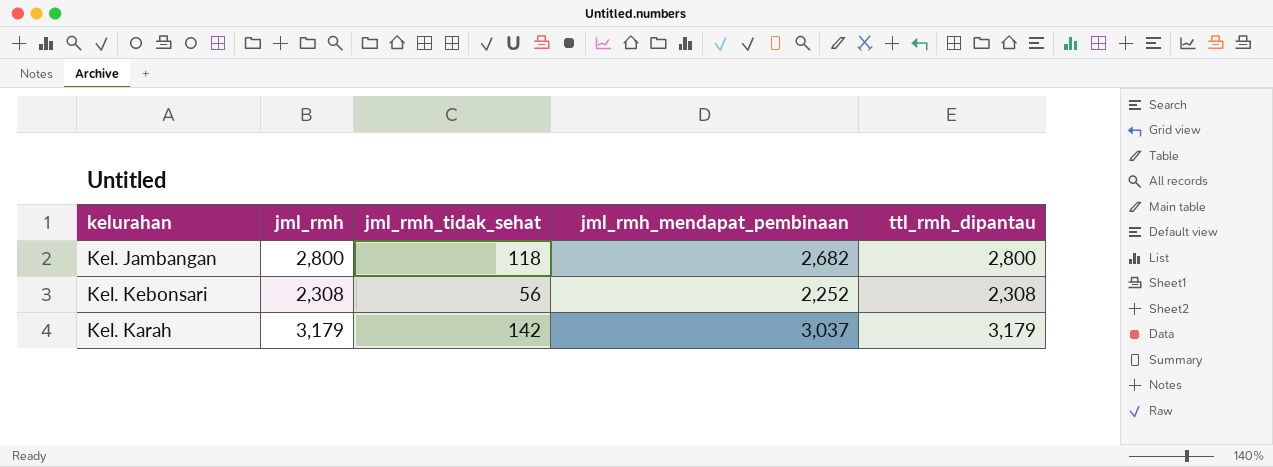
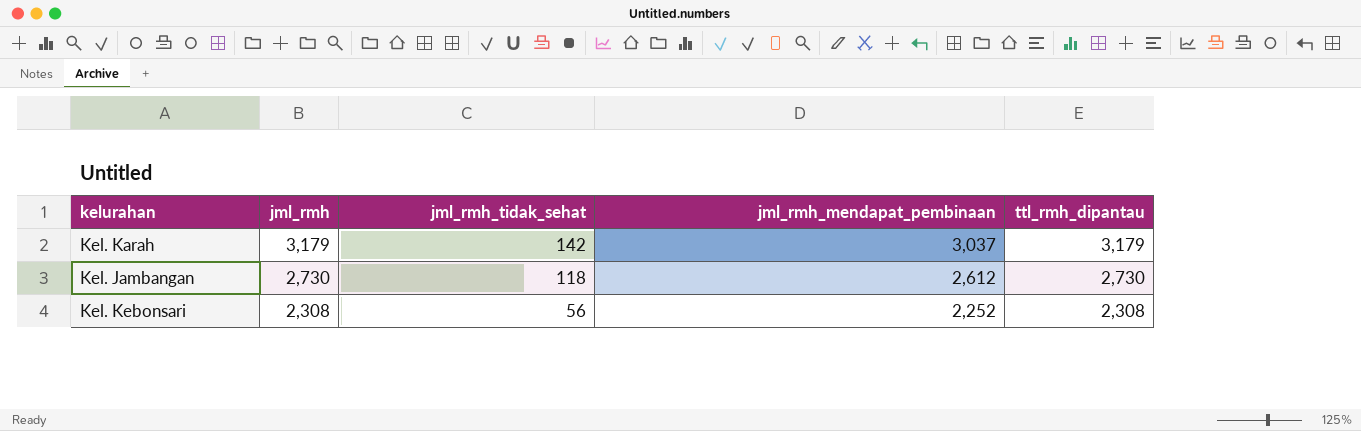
row order: none -> jml_rmh descending
Kel. Jambangan | jml_rmh: 2,800 -> 2,730
Kel. Jambangan | jml_rmh_mendapat_pembinaan: 2,682 -> 2,612
Kel. Jambangan | ttl_rmh_dipantau: 2,800 -> 2,730

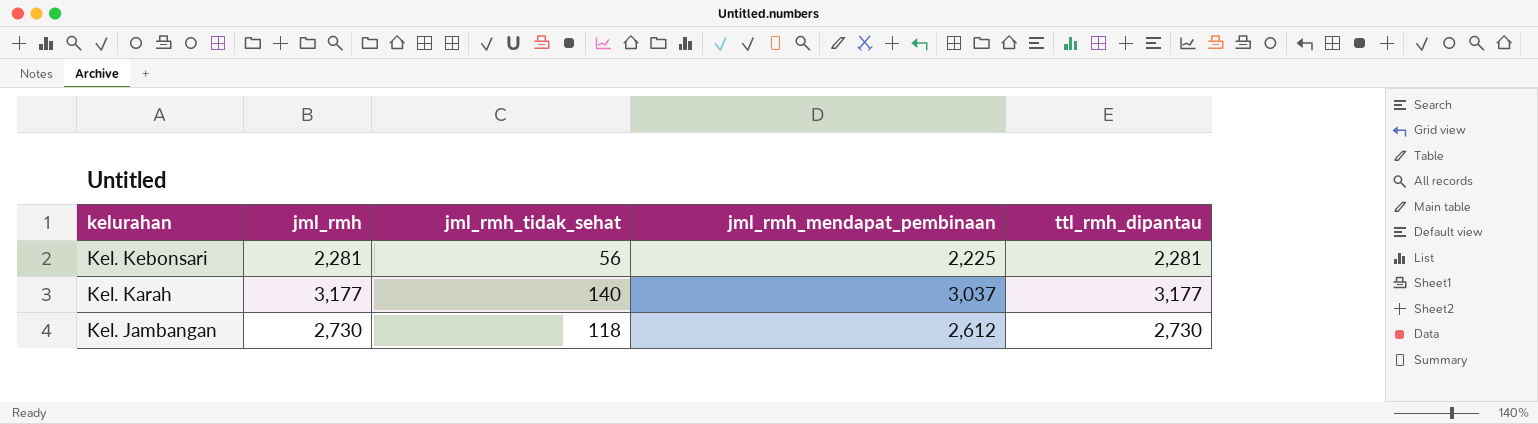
row order: jml_rmh descending -> kelurahan descending
Kel. Kebonsari | jml_rmh: 2,308 -> 2,281
Kel. Kebonsari | jml_rmh_mendapat_pembinaan: 2,252 -> 2,225
Kel. Kebonsari | ttl_rmh_dipantau: 2,308 -> 2,281
Kel. Karah | jml_rmh: 3,179 -> 3,177
Kel. Karah | jml_rmh_tidak_sehat: 142 -> 140
Kel. Karah | ttl_rmh_dipantau: 3,179 -> 3,177

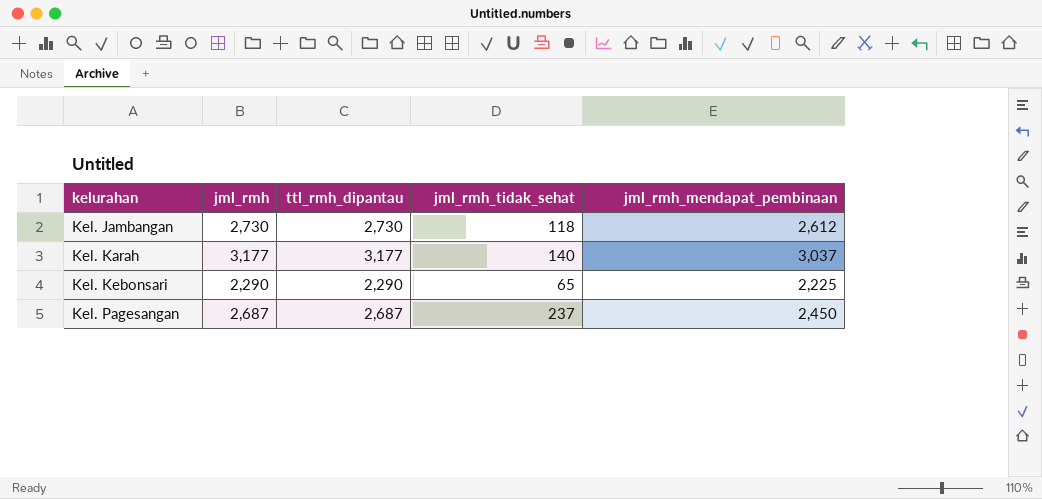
row order: kelurahan descending -> kelurahan ascending
column ttl_rmh_dipantau | position: 5 -> 3
Kel. Kebonsari | jml_rmh: 2,281 -> 2,290
Kel. Kebonsari | ttl_rmh_dipantau: 2,281 -> 2,290
Kel. Kebonsari | jml_rmh_tidak_sehat: 56 -> 65
row Kel. Pagesangan: none -> 2,687 | 2,687 | 237 | 2,450

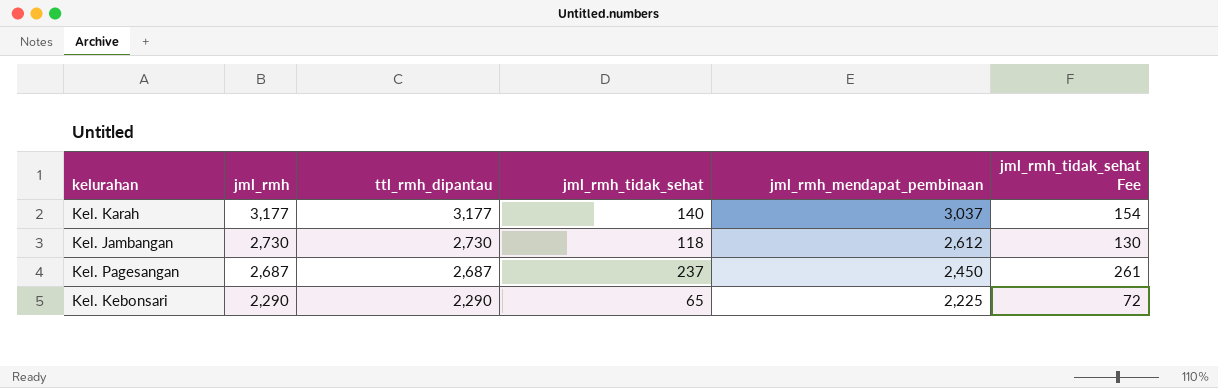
row order: kelurahan ascending -> jml_rmh descending
column jml_rmh_tidak_sehat Fee | formula: none -> [jml_rmh_tidak_sehat] * 1.1

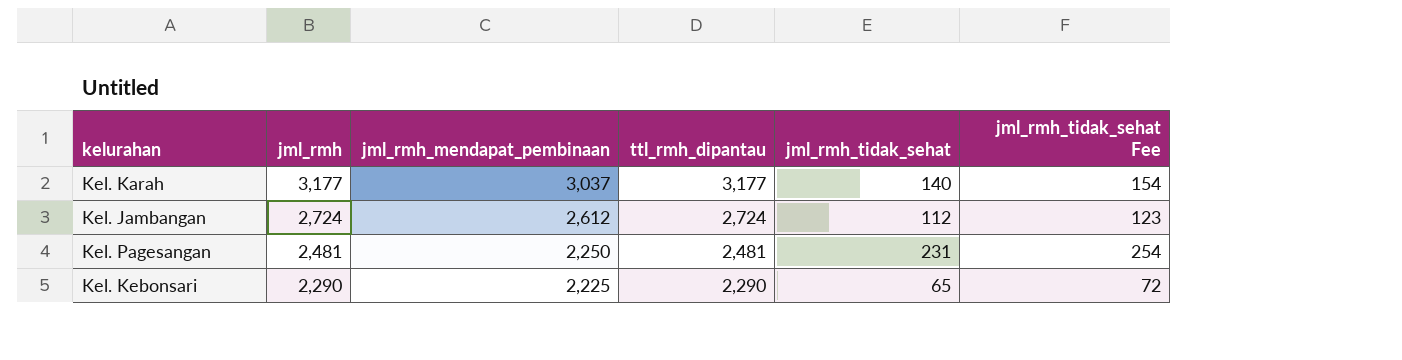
column jml_rmh_mendapat_pembinaan | position: 5 -> 3
Kel. Jambangan | jml_rmh: 2,730 -> 2,724
Kel. Jambangan | ttl_rmh_dipantau: 2,730 -> 2,724
Kel. Jambangan | jml_rmh_tidak_sehat: 118 -> 112
Kel. Jambangan | jml_rmh_tidak_sehat Fee: 130 -> 123
Kel. Pagesangan | jml_rmh: 2,687 -> 2,481
Kel. Pagesangan | jml_rmh_mendapat_pembinaan: 2,450 -> 2,250
Kel. Pagesangan | ttl_rmh_dipantau: 2,687 -> 2,481
Kel. Pagesangan | jml_rmh_tidak_sehat: 237 -> 231
Kel. Pagesangan | jml_rmh_tidak_sehat Fee: 261 -> 254

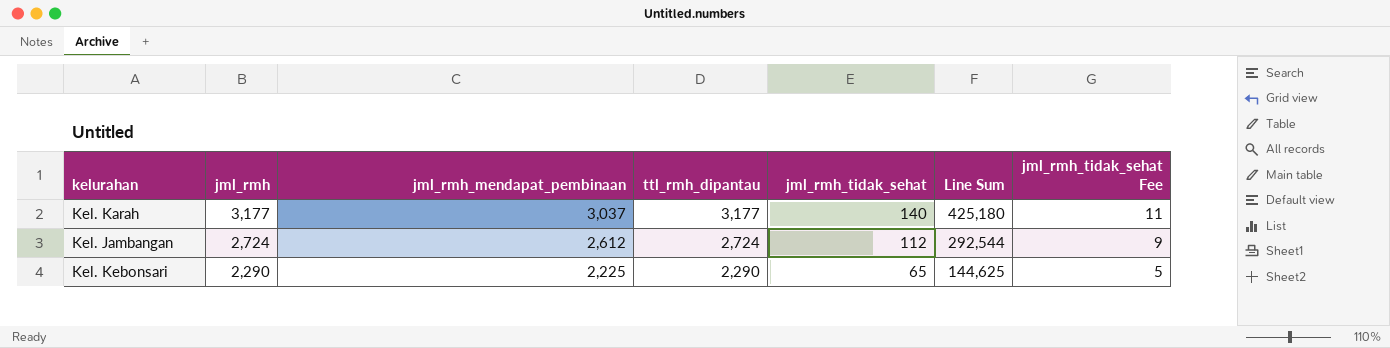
column Line Sum | formula: none -> [jml_rmh_mendapat_pembinaan] * [jml_rmh_tidak_sehat]
column jml_rmh_tidak_sehat Fee | formula: [jml_rmh_tidak_sehat] * 1.1 -> [jml_rmh_tidak_sehat] * 0.08
row Kel. Pagesangan: 2,481 | 2,250 | 2,481 | 231 | 254 -> none

